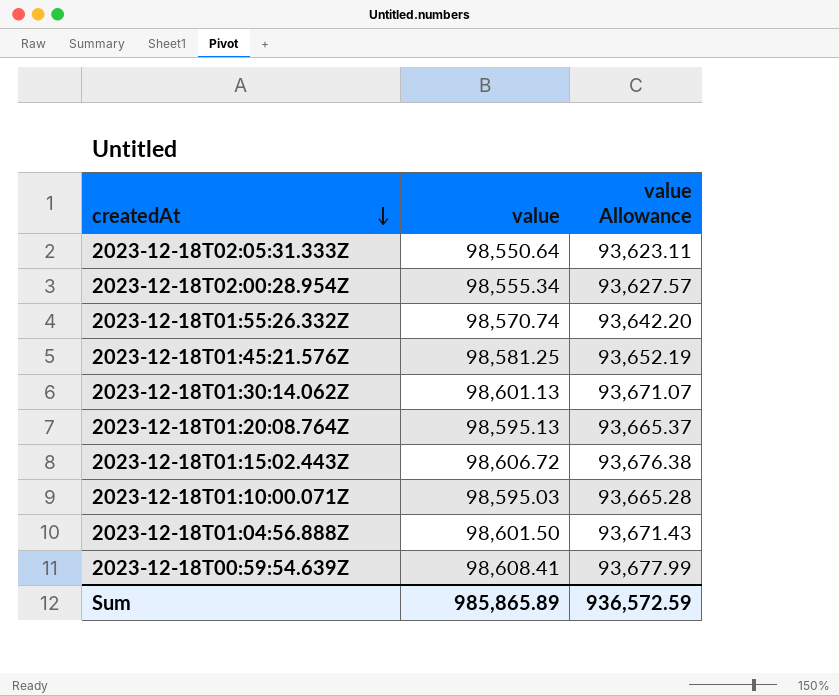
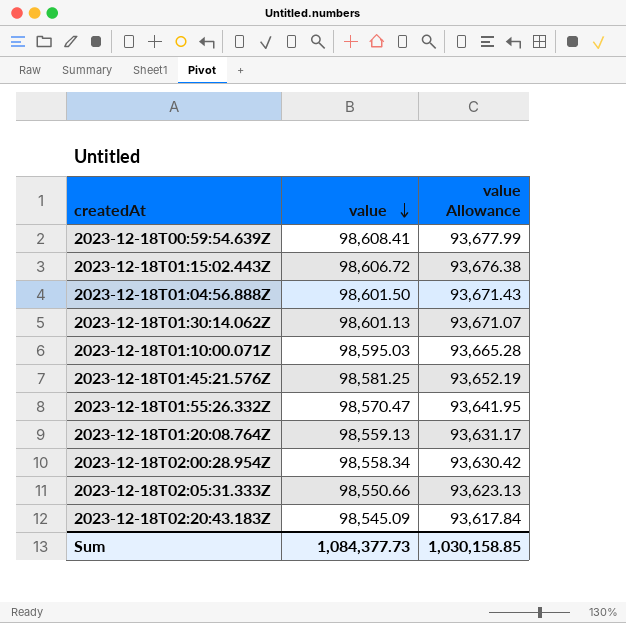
row order: createdAt descending -> value descending
2023-12-18T01:55:26.332Z | value: 98,570.74 -> 98,570.47
2023-12-18T01:55:26.332Z | value Allowance: 93,642.20 -> 93,641.95
2023-12-18T01:20:08.764Z | value: 98,595.13 -> 98,559.13
2023-12-18T01:20:08.764Z | value Allowance: 93,665.37 -> 93,631.17
2023-12-18T02:00:28.954Z | value: 98,555.34 -> 98,558.34
2023-12-18T02:00:28.954Z | value Allowance: 93,627.57 -> 93,630.42
2023-12-18T02:05:31.333Z | value: 98,550.64 -> 98,550.66
2023-12-18T02:05:31.333Z | value Allowance: 93,623.11 -> 93,623.13
row 2023-12-18T02:20:43.183Z: none -> 98,545.09 | 93,617.84
Sum | value: 985,865.89 -> 1,084,377.73
Sum | value Allowance: 936,572.59 -> 1,030,158.85

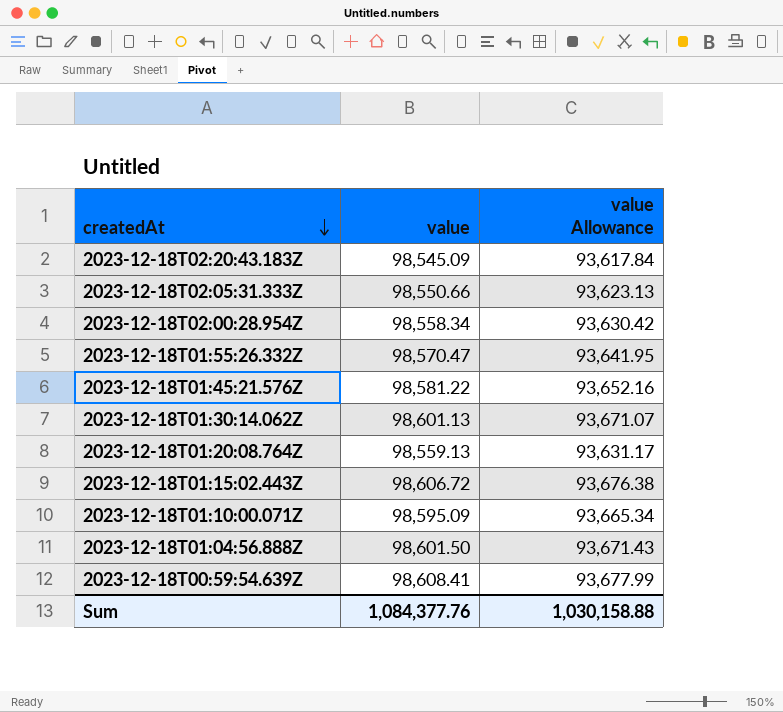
row order: value descending -> createdAt descending
2023-12-18T01:45:21.576Z | value: 98,581.25 -> 98,581.22
2023-12-18T01:45:21.576Z | value Allowance: 93,652.19 -> 93,652.16
2023-12-18T01:10:00.071Z | value: 98,595.03 -> 98,595.09
2023-12-18T01:10:00.071Z | value Allowance: 93,665.28 -> 93,665.34
Sum | value: 1,084,377.73 -> 1,084,377.76
Sum | value Allowance: 1,030,158.85 -> 1,030,158.88

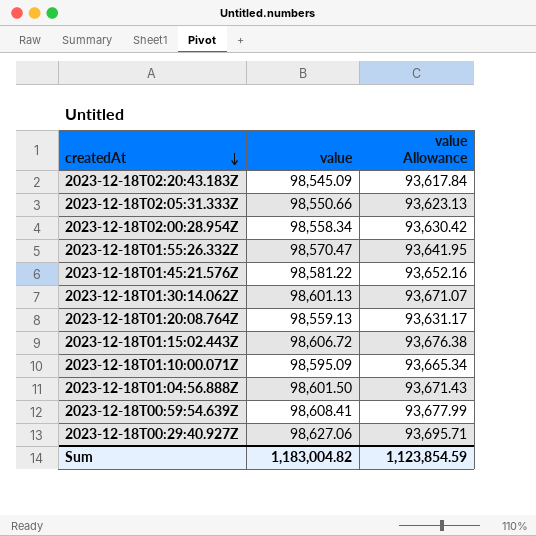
row 2023-12-18T00:29:40.927Z: none -> 98,627.06 | 93,695.71
Sum | value: 1,084,377.76 -> 1,183,004.82
Sum | value Allowance: 1,030,158.88 -> 1,123,854.59

